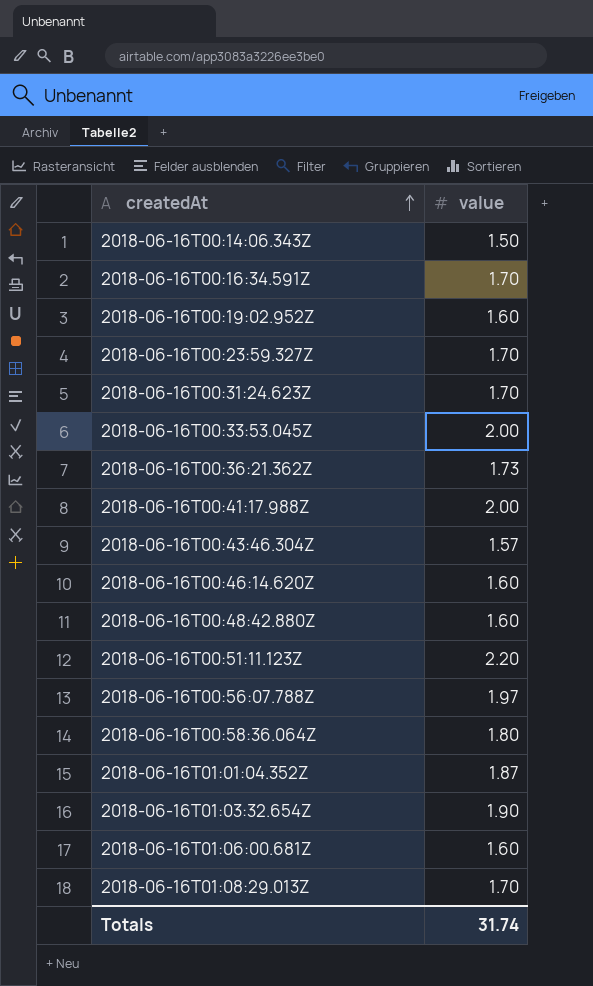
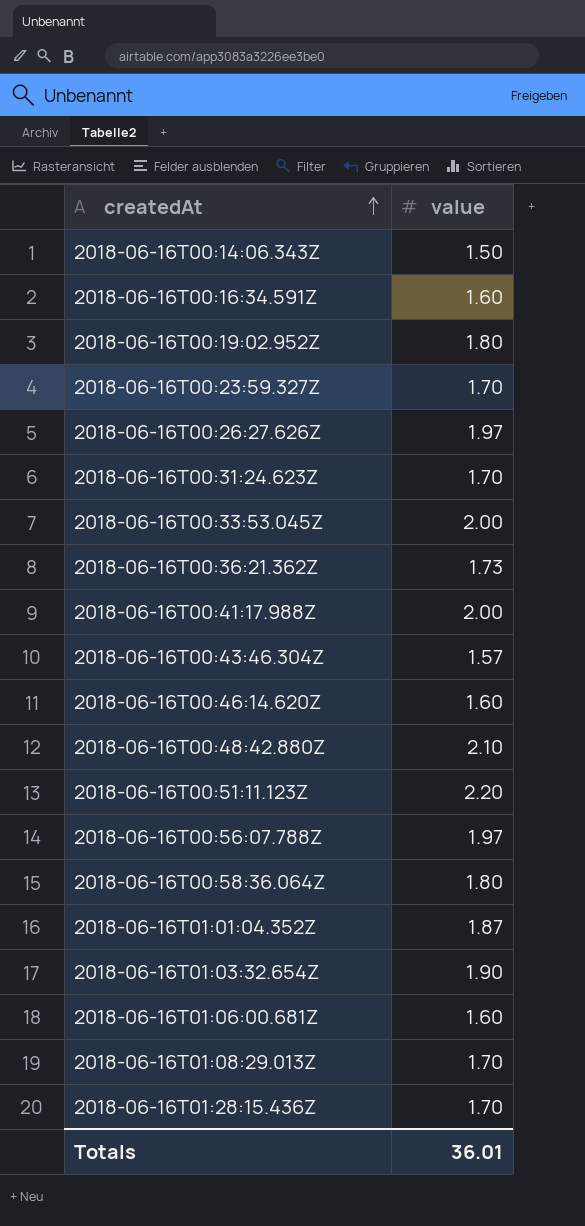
2018-06-16T00:16:34.591Z | value: 1.70 -> 1.60
2018-06-16T00:19:02.952Z | value: 1.60 -> 1.80
row 2018-06-16T00:26:27.626Z: none -> 1.97
2018-06-16T00:48:42.880Z | value: 1.60 -> 2.10
row 2018-06-16T01:28:15.436Z: none -> 1.70
Totals | value: 31.74 -> 36.01

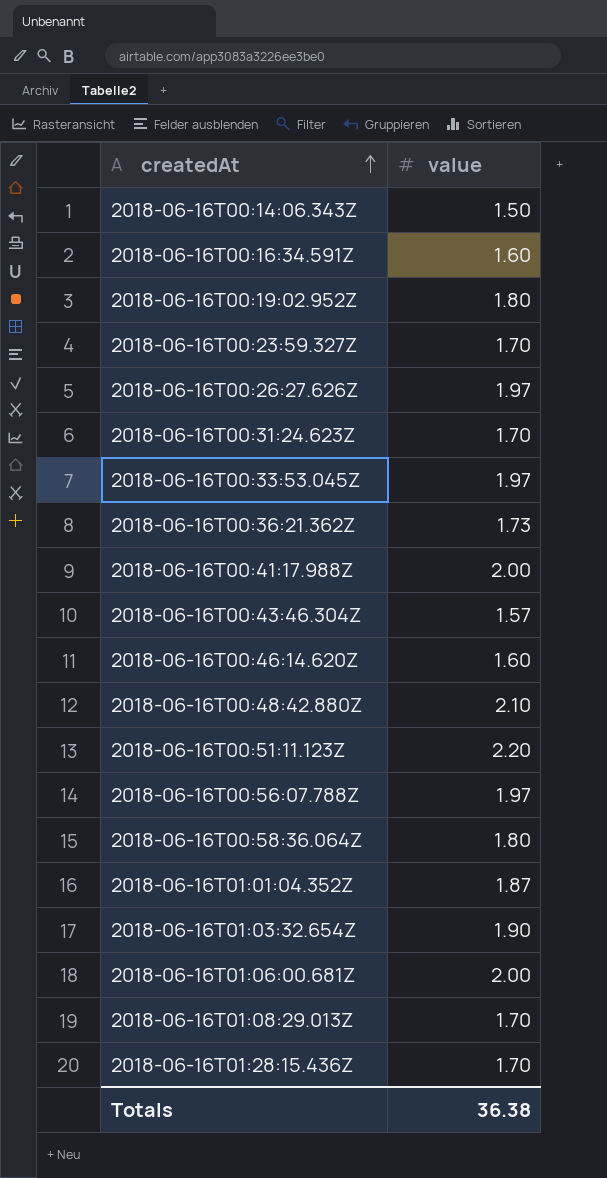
2018-06-16T00:33:53.045Z | value: 2.00 -> 1.97
2018-06-16T01:06:00.681Z | value: 1.60 -> 2.00
Totals | value: 36.01 -> 36.38

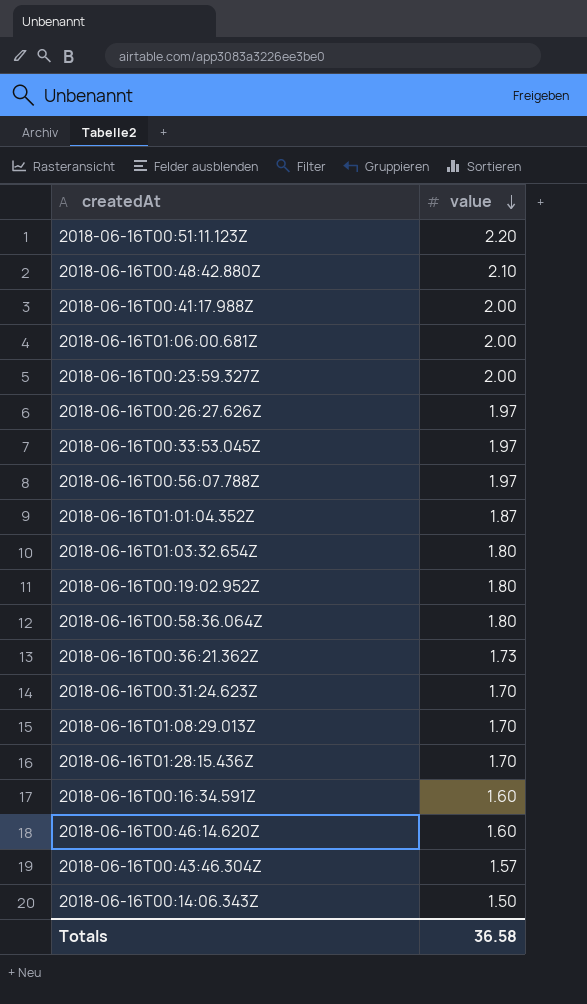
row order: createdAt ascending -> value descending
2018-06-16T00:23:59.327Z | value: 1.70 -> 2.00
2018-06-16T01:03:32.654Z | value: 1.90 -> 1.80
Totals | value: 36.38 -> 36.58

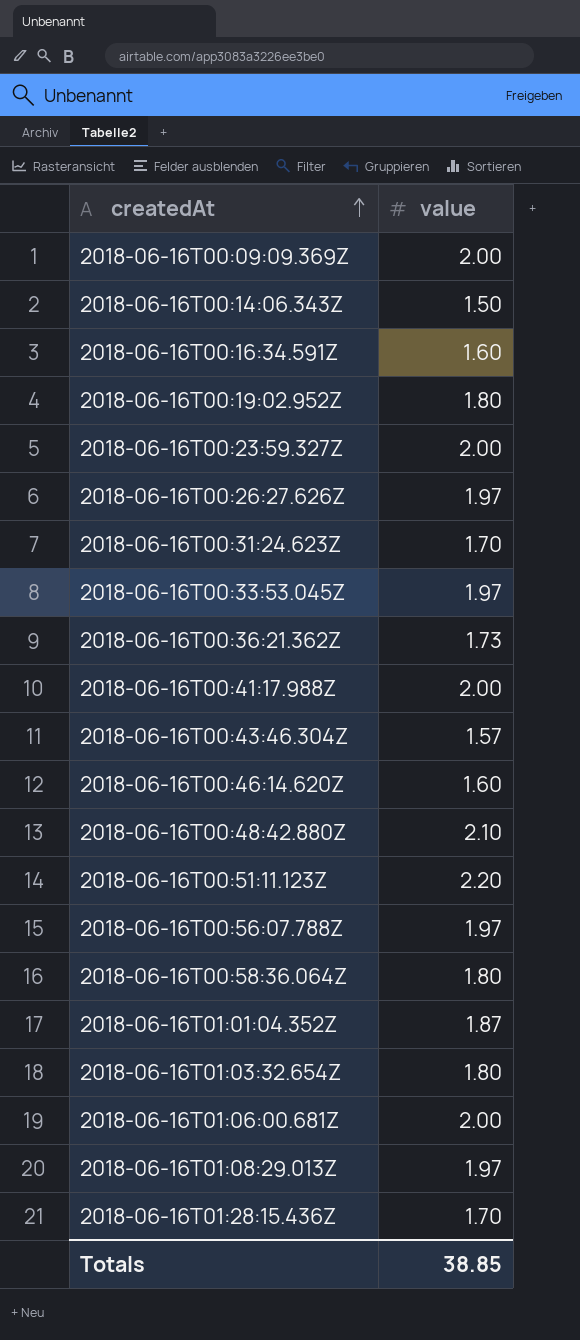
row order: value descending -> createdAt ascending
row 2018-06-16T00:09:09.369Z: none -> 2.00
2018-06-16T01:08:29.013Z | value: 1.70 -> 1.97
Totals | value: 36.58 -> 38.85

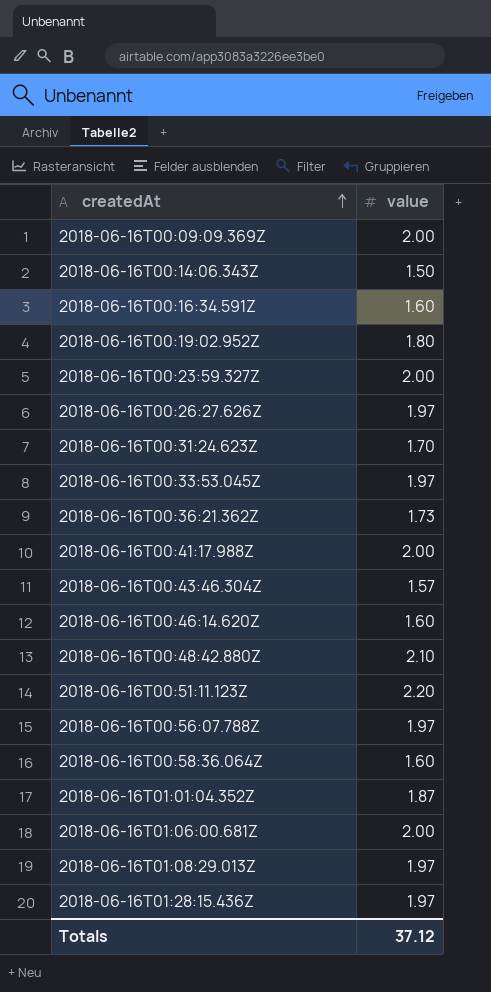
row 2018-06-16T01:03:32.654Z: 1.80 -> none
2018-06-16T00:58:36.064Z | value: 1.80 -> 1.60
2018-06-16T01:28:15.436Z | value: 1.70 -> 1.97
Totals | value: 38.85 -> 37.12

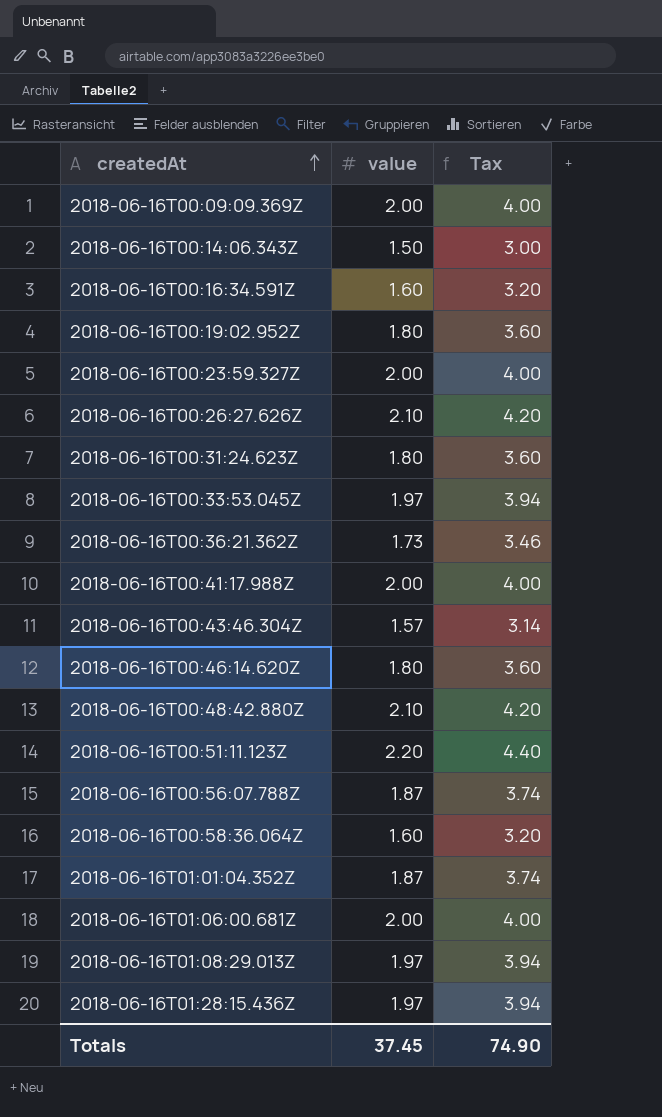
column Tax | formula: none -> [value] * 2
2018-06-16T00:26:27.626Z | value: 1.97 -> 2.10
2018-06-16T00:31:24.623Z | value: 1.70 -> 1.80
2018-06-16T00:46:14.620Z | value: 1.60 -> 1.80
2018-06-16T00:56:07.788Z | value: 1.97 -> 1.87
Totals | value: 37.12 -> 37.45

